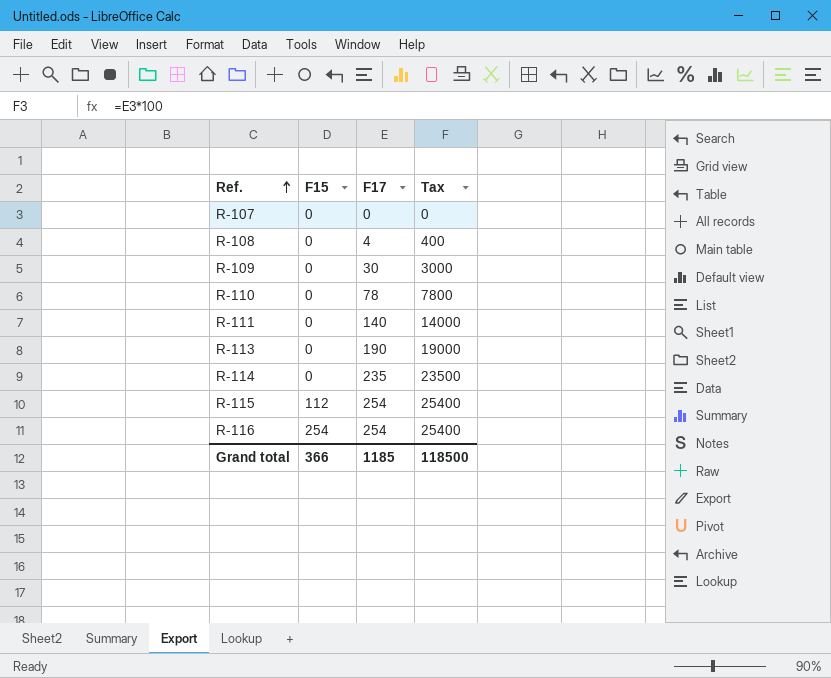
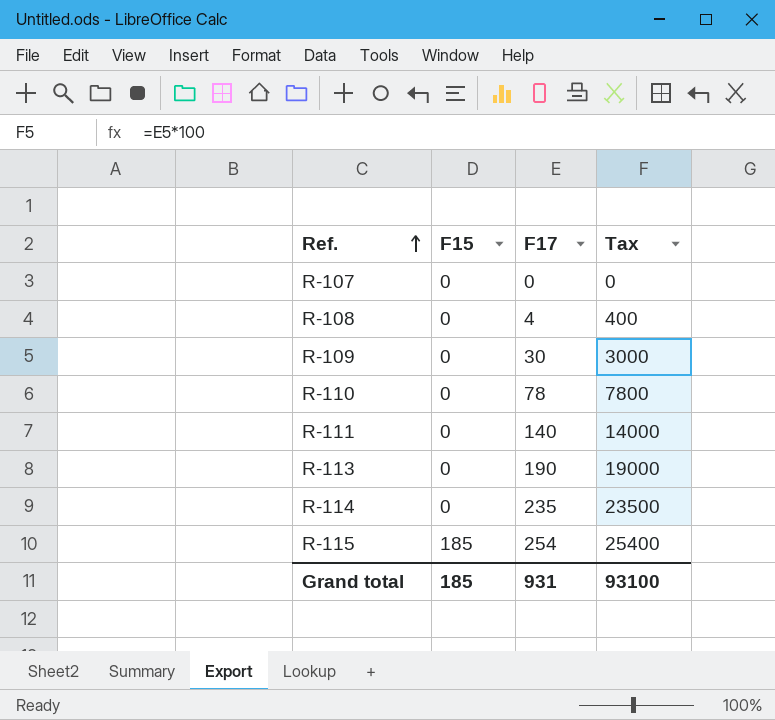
row R-116: 254 | 254 | 25400 -> none
R-115 | F15: 112 -> 185
Grand total | F15: 366 -> 185
Grand total | F17: 1185 -> 931
Grand total | Tax: 118500 -> 93100

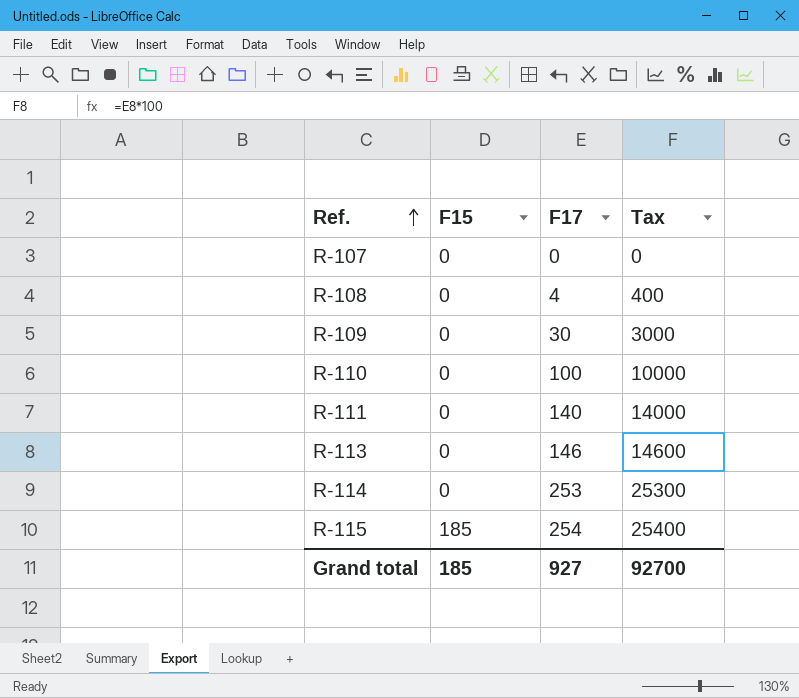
R-110 | F17: 78 -> 100
R-110 | Tax: 7800 -> 10000
R-113 | F17: 190 -> 146
R-113 | Tax: 19000 -> 14600
R-114 | F17: 235 -> 253
R-114 | Tax: 23500 -> 25300
Grand total | F17: 931 -> 927
Grand total | Tax: 93100 -> 92700

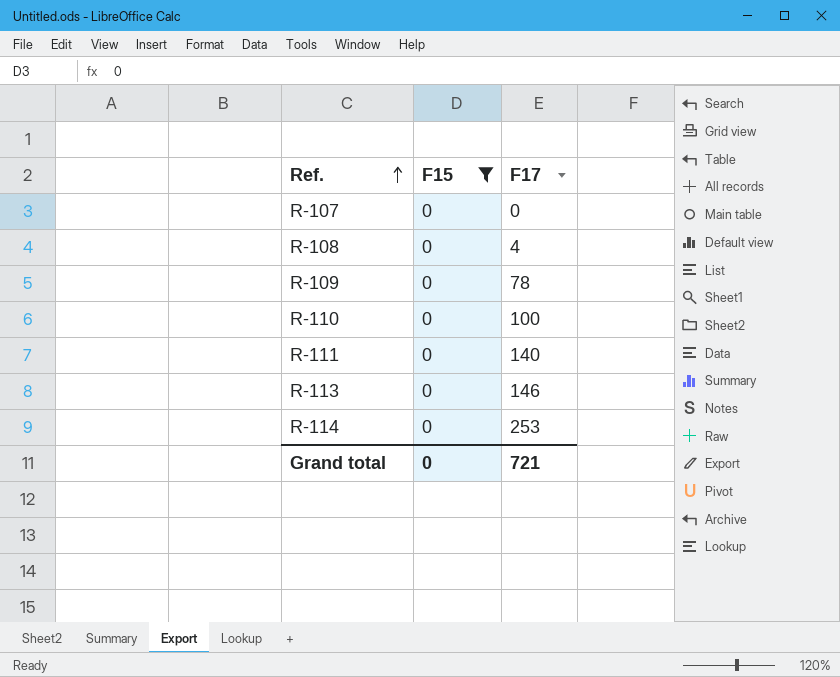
filter: none -> F15 = 0
column Tax | formula: [F17] * 100 -> none
R-109 | F17: 30 -> 78
Grand total | F15: 185 -> 0
Grand total | F17: 927 -> 721

